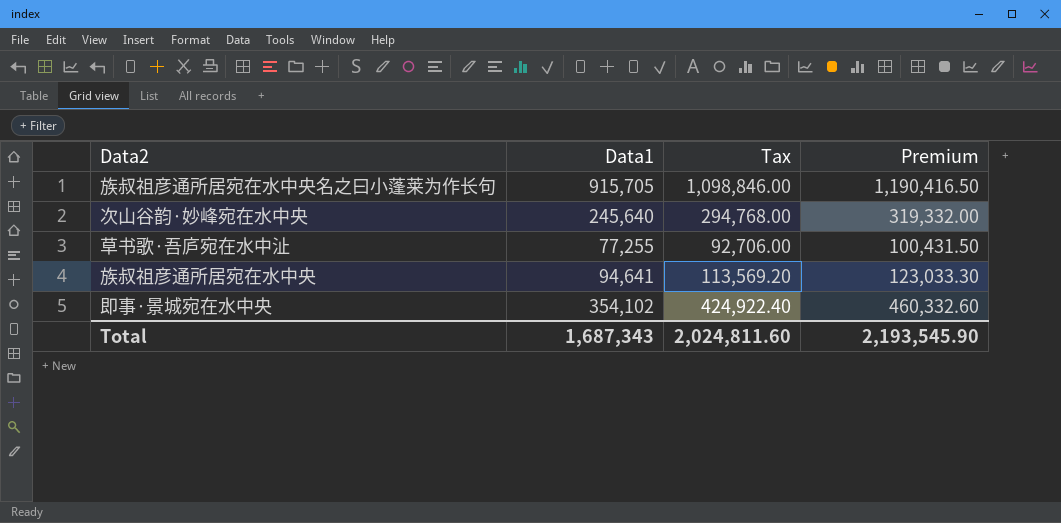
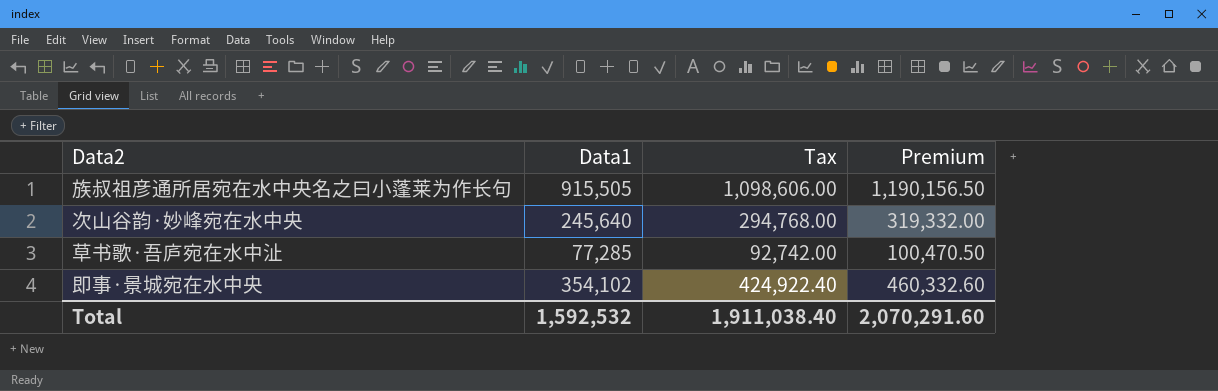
row 族叔祖彦通所居宛在水中央: 94,641 | 113,569.20 | 123,033.30 -> none
族叔祖彦通所居宛在水中央名之曰小蓬莱为作长句 | Data1: 915,705 -> 915,505
族叔祖彦通所居宛在水中央名之曰小蓬莱为作长句 | Tax: 1,098,846.00 -> 1,098,606.00
族叔祖彦通所居宛在水中央名之曰小蓬莱为作长句 | Premium: 1,190,416.50 -> 1,190,156.50
草书歌·吾庐宛在水中沚 | Data1: 77,255 -> 77,285
草书歌·吾庐宛在水中沚 | Tax: 92,706.00 -> 92,742.00
草书歌·吾庐宛在水中沚 | Premium: 100,431.50 -> 100,470.50
Total | Data1: 1,687,343 -> 1,592,532
Total | Tax: 2,024,811.60 -> 1,911,038.40
Total | Premium: 2,193,545.90 -> 2,070,291.60

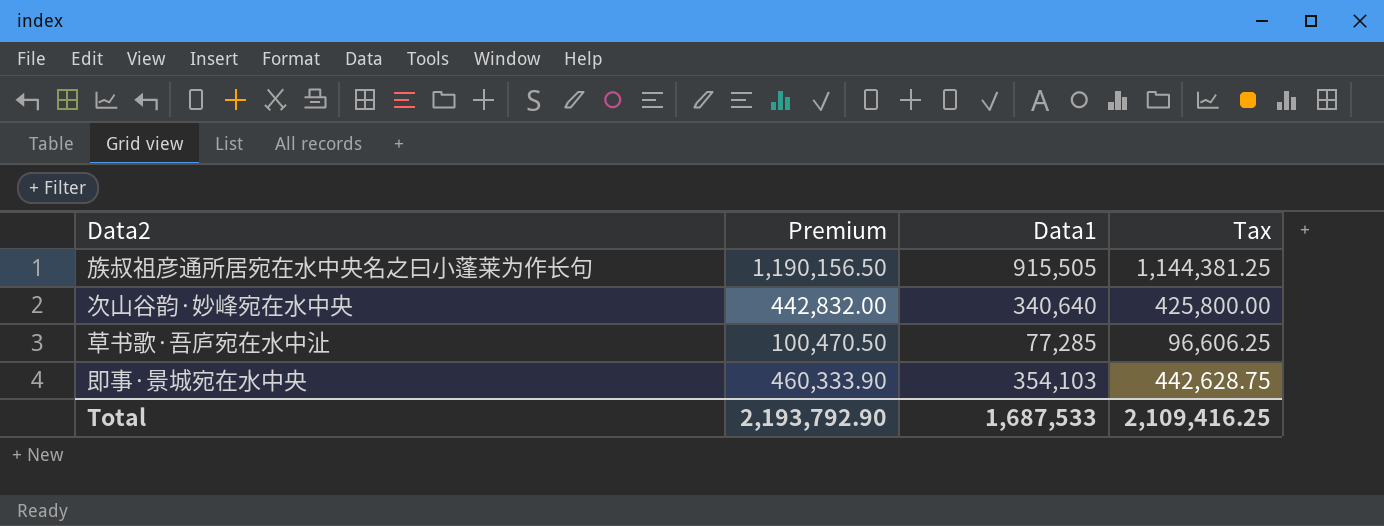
column Premium | position: 4 -> 2
column Tax | formula: [Data1] * 1.2 -> [Data1] * 1.25
次山谷韵·妙峰宛在水中央 | Premium: 319,332.00 -> 442,832.00
次山谷韵·妙峰宛在水中央 | Data1: 245,640 -> 340,640
即事·景城宛在水中央 | Premium: 460,332.60 -> 460,333.90
即事·景城宛在水中央 | Data1: 354,102 -> 354,103
Total | Premium: 2,070,291.60 -> 2,193,792.90
Total | Data1: 1,592,532 -> 1,687,533
Total | Tax: 1,911,038.40 -> 2,109,416.25

